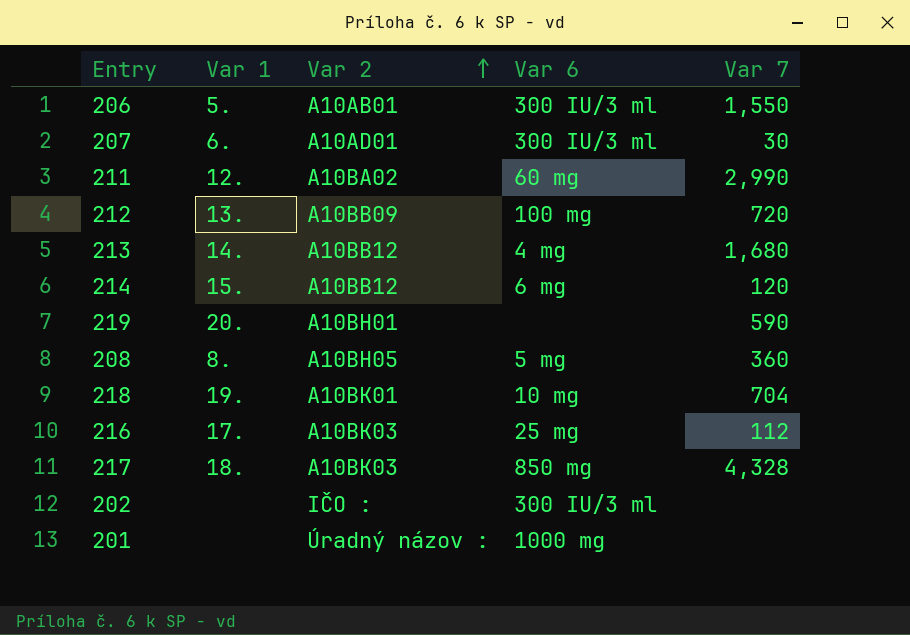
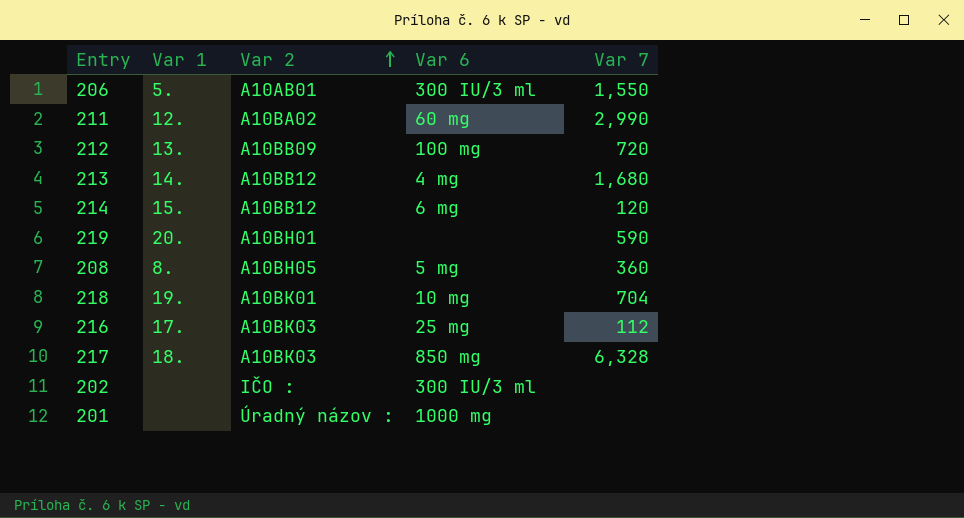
row 207: 6. | A10AD01 | 300 IU/3 ml | 30 -> none
217 | Var 7: 4,328 -> 6,328

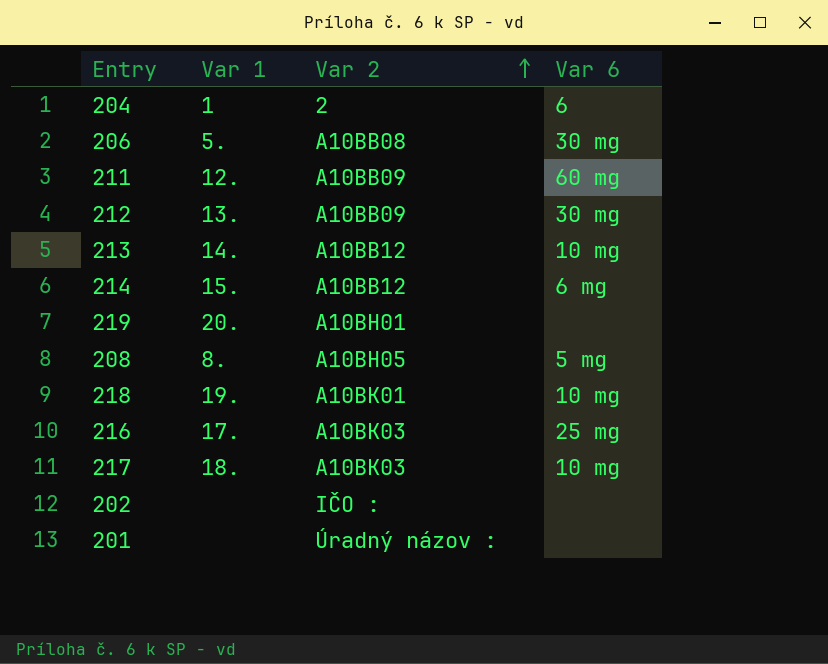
column Var 7 | position: 5 -> none
row 204: none -> 1 | 2 | 6
206 | Var 2: A10AB01 -> A10BB08
206 | Var 6: 300 IU/3 ml -> 30 mg
211 | Var 2: A10BA02 -> A10BB09
212 | Var 6: 100 mg -> 30 mg
213 | Var 6: 4 mg -> 10 mg
217 | Var 6: 850 mg -> 10 mg
202 | Var 6: 300 IU/3 ml -> none
201 | Var 6: 1000 mg -> none

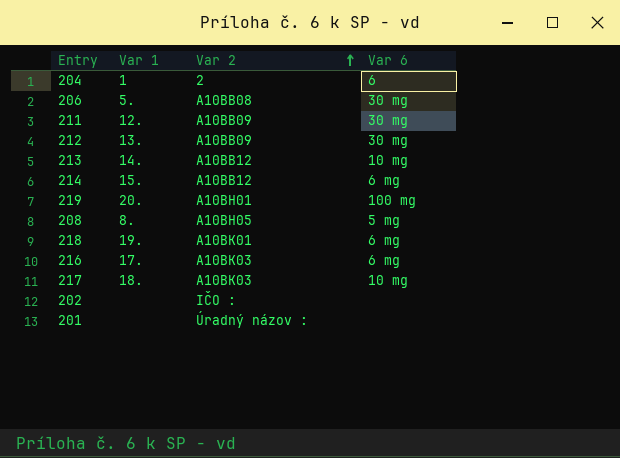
211 | Var 6: 60 mg -> 30 mg
219 | Var 6: none -> 100 mg
218 | Var 6: 10 mg -> 6 mg
216 | Var 6: 25 mg -> 6 mg

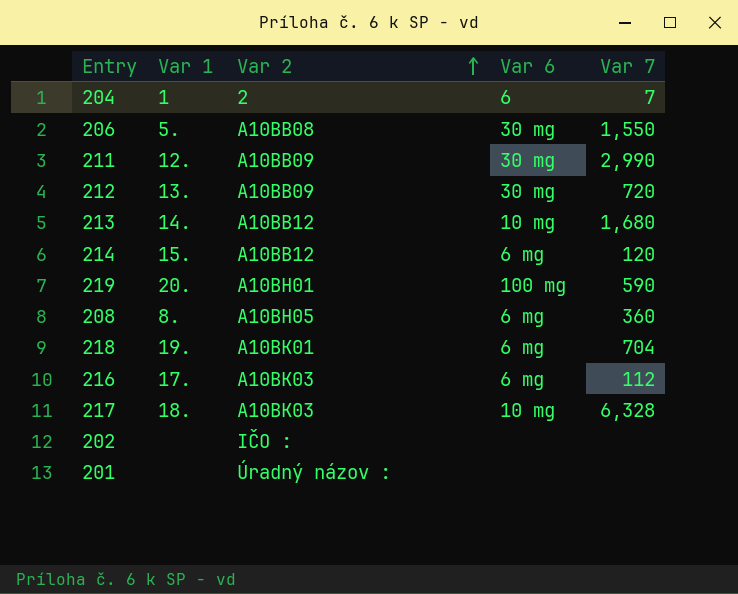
column Var 7 | position: none -> 5
208 | Var 6: 5 mg -> 6 mg

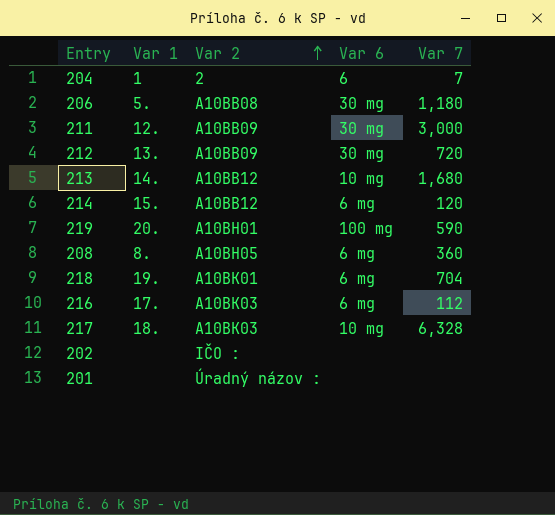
206 | Var 7: 1,550 -> 1,180
211 | Var 7: 2,990 -> 3,000

